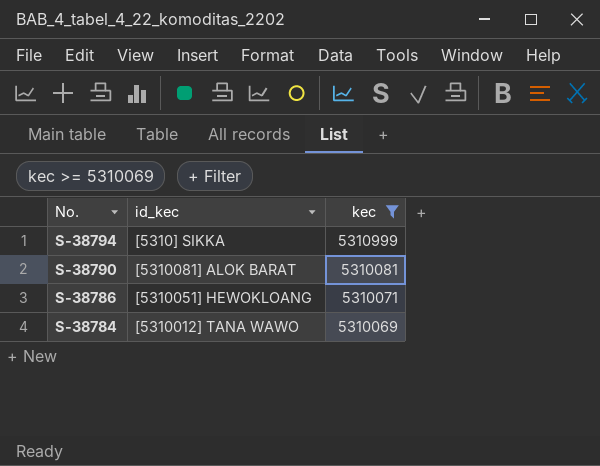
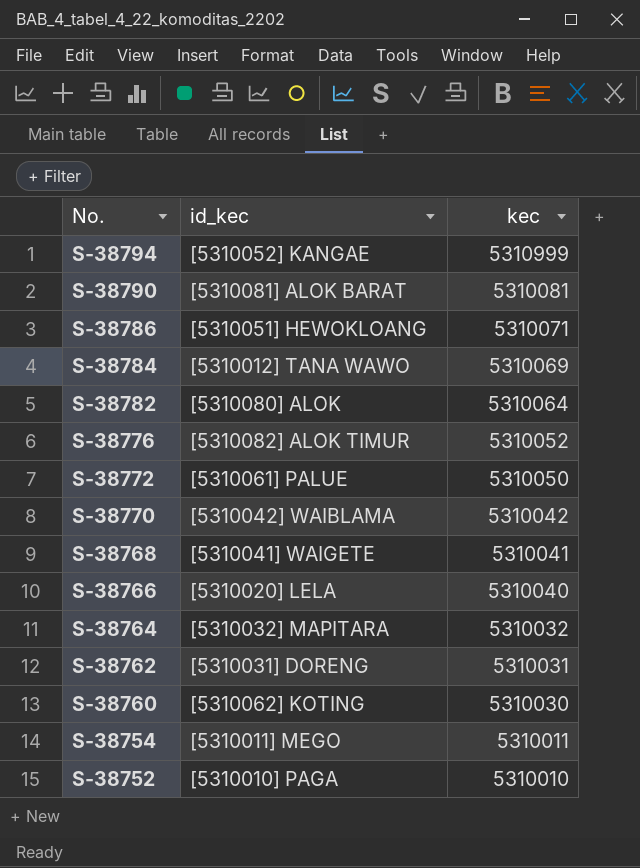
filter: kec >= 5310069 -> none
S-38794 | id_kec: [5310] SIKKA -> [5310052] KANGAE

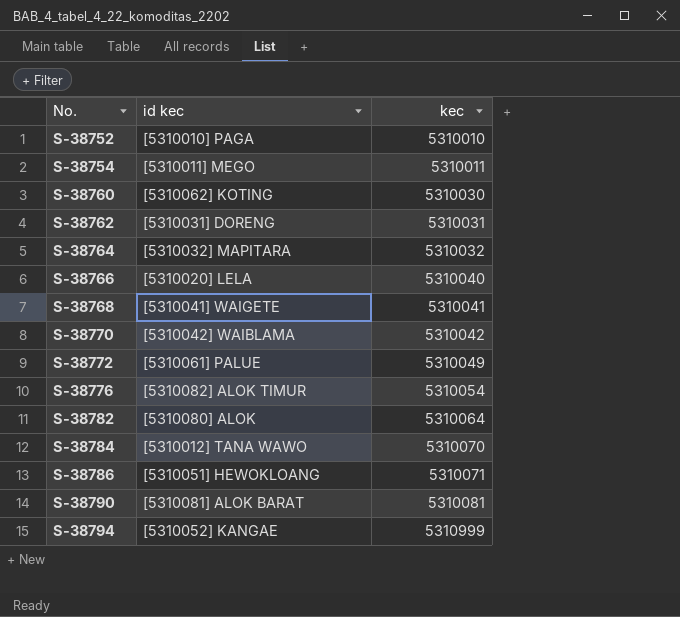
row order: No. descending -> No. ascending
column name: id_kec -> id kec
S-38772 | kec: 5310050 -> 5310049
S-38776 | kec: 5310052 -> 5310054
S-38784 | kec: 5310069 -> 5310070

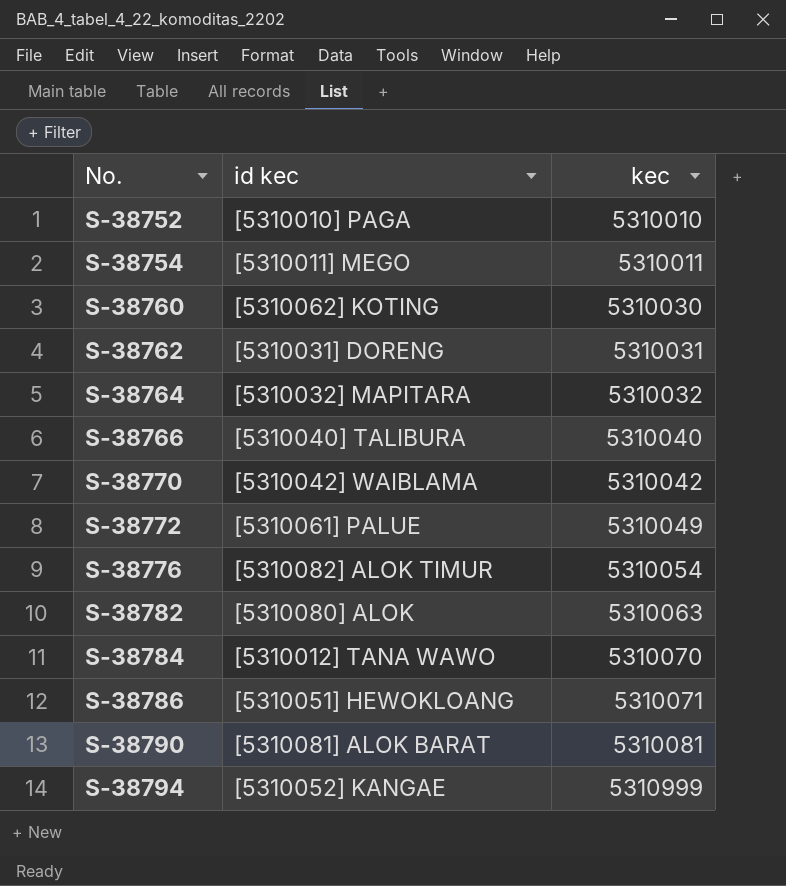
row S-38768: [5310041] WAIGETE | 5310041 -> none
S-38766 | id kec: [5310020] LELA -> [5310040] TALIBURA
S-38782 | kec: 5310064 -> 5310063

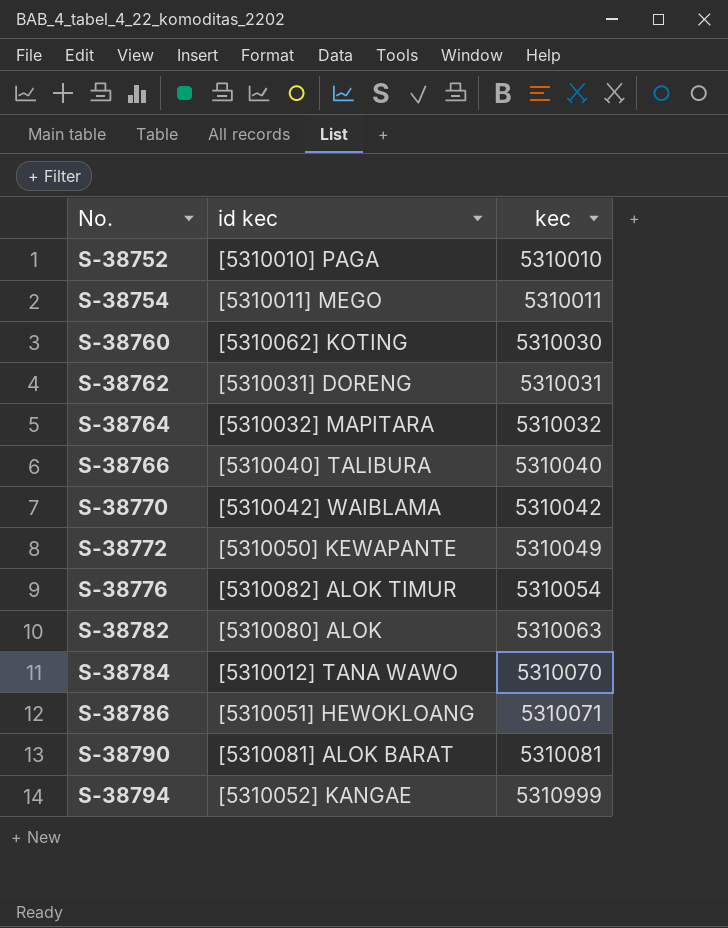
S-38772 | id kec: [5310061] PALUE -> [5310050] KEWAPANTE

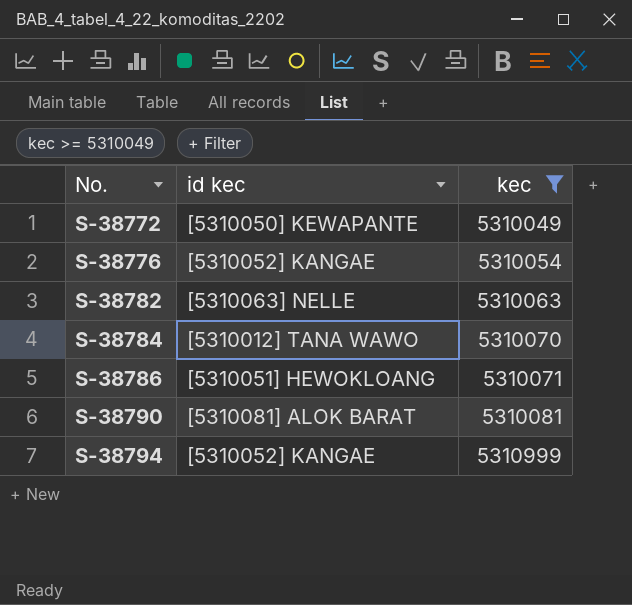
filter: none -> kec >= 5310049
S-38776 | id kec: [5310082] ALOK TIMUR -> [5310052] KANGAE
S-38782 | id kec: [5310080] ALOK -> [5310063] NELLE

